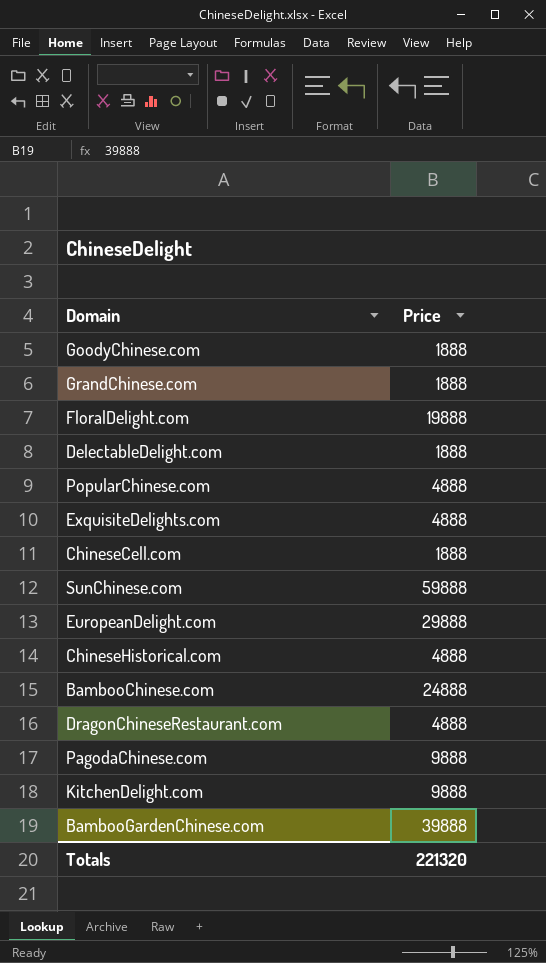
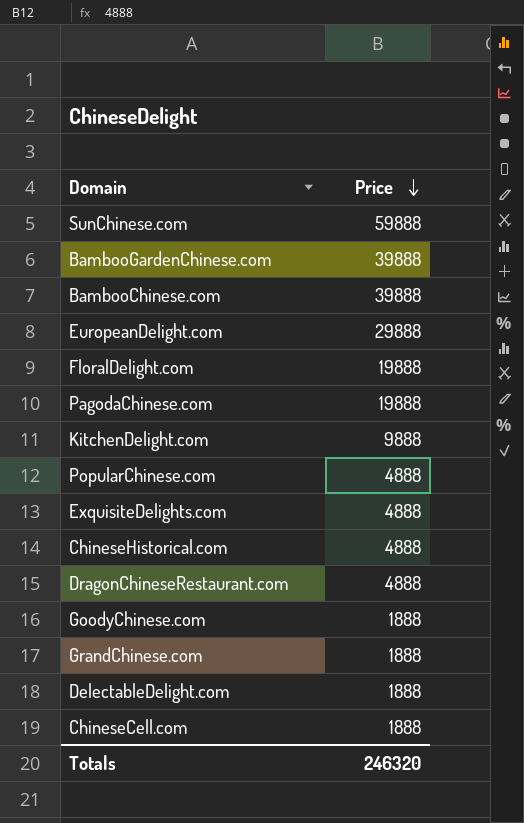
row order: none -> Price descending
BambooChinese.com | Price: 24888 -> 39888
PagodaChinese.com | Price: 9888 -> 19888
Totals | Price: 221320 -> 246320

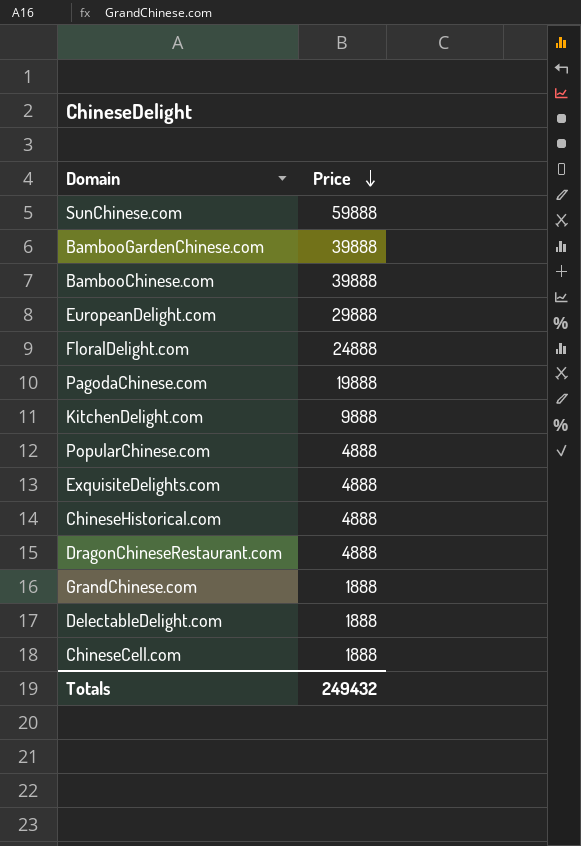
row GoodyChinese.com: 1888 -> none
FloralDelight.com | Price: 19888 -> 24888
Totals | Price: 246320 -> 249432

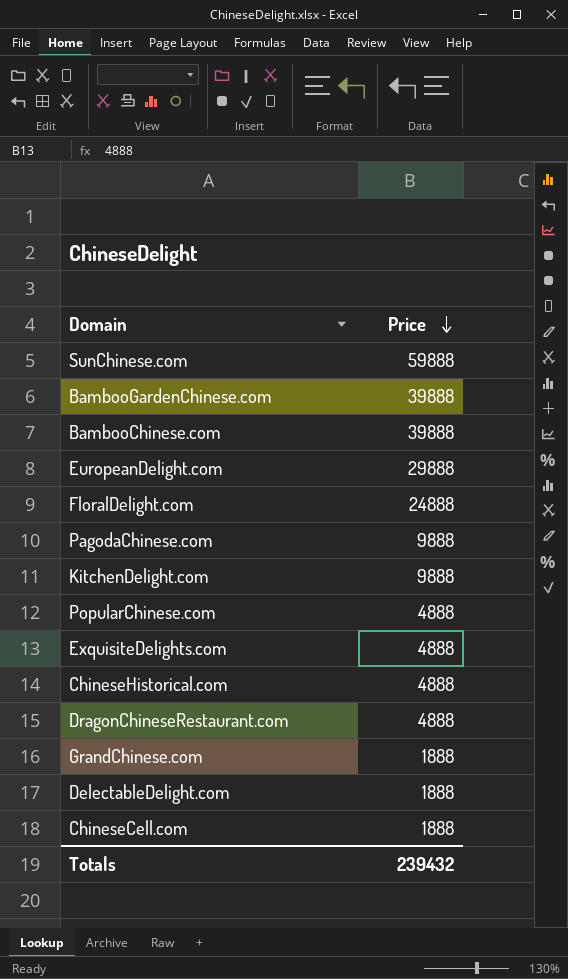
PagodaChinese.com | Price: 19888 -> 9888
Totals | Price: 249432 -> 239432

